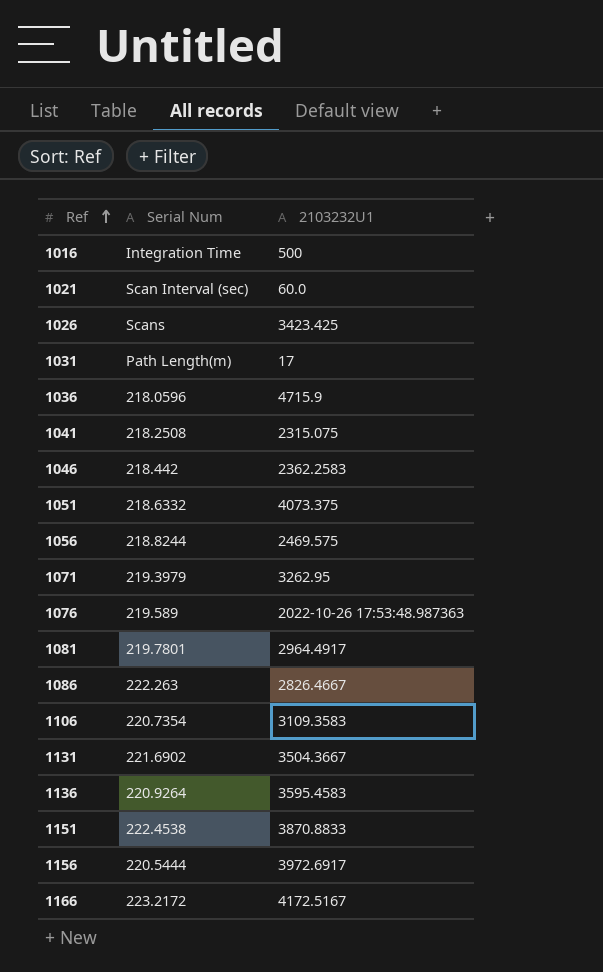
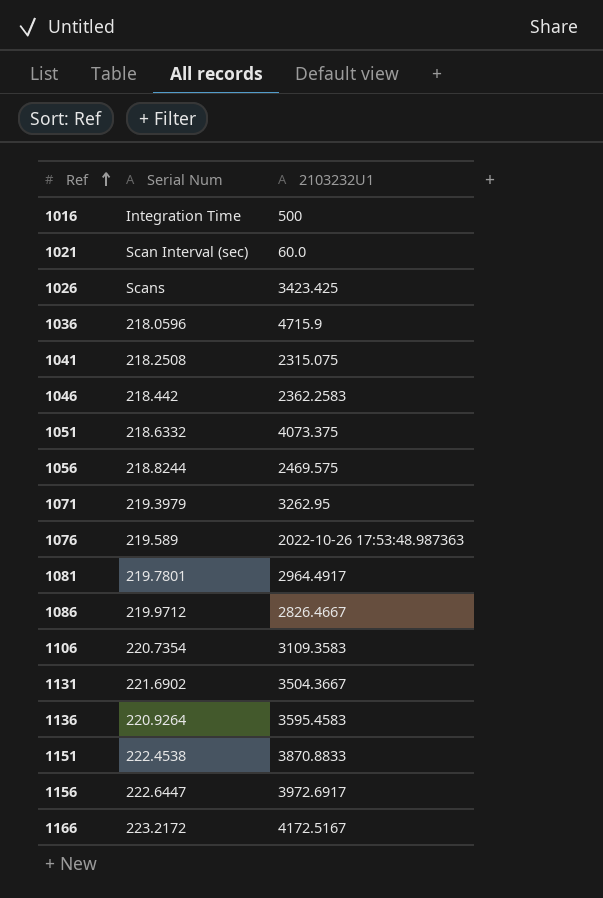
row 1031: Path Length(m) | 17 -> none
1086 | Serial Num: 222.263 -> 219.9712
1156 | Serial Num: 220.5444 -> 222.6447

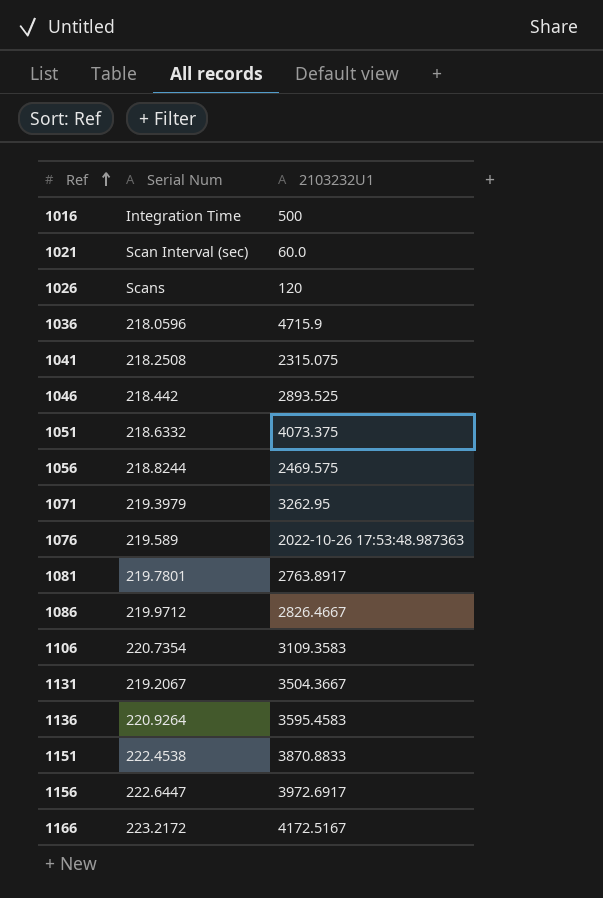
1026 | 2103232U1: 3423.425 -> 120
1046 | 2103232U1: 2362.2583 -> 2893.525
1081 | 2103232U1: 2964.4917 -> 2763.8917
1131 | Serial Num: 221.6902 -> 219.2067

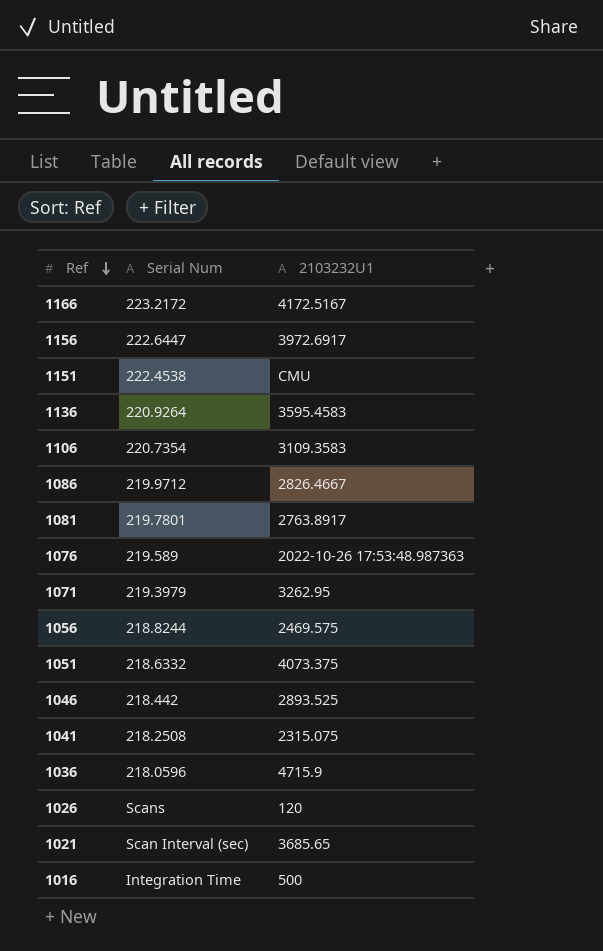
row order: Ref ascending -> Ref descending
row 1131: 219.2067 | 3504.3667 -> none
1151 | 2103232U1: 3870.8833 -> CMU
1021 | 2103232U1: 60.0 -> 3685.65

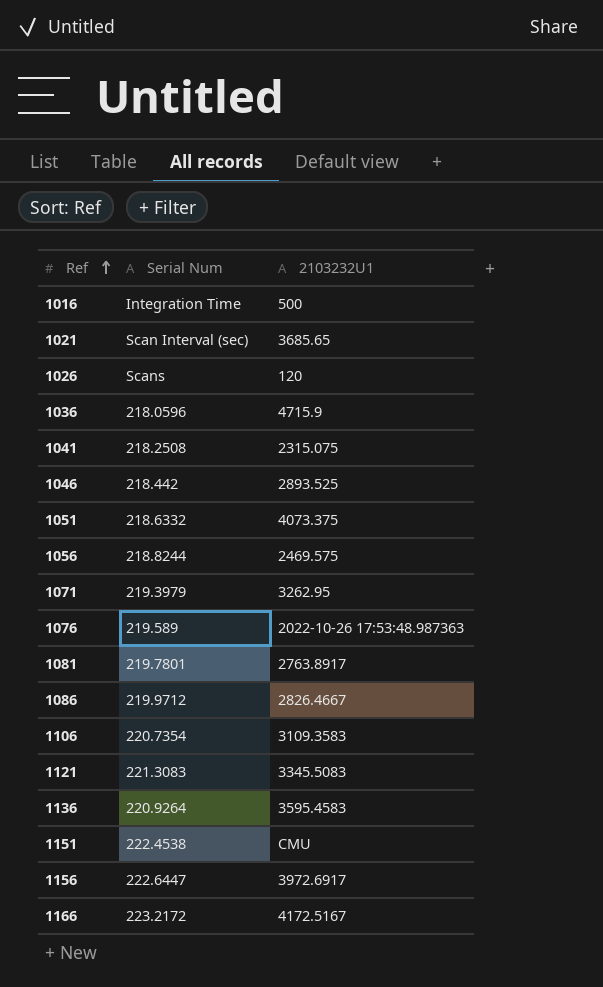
row order: Ref descending -> Ref ascending
row 1121: none -> 221.3083 | 3345.5083

